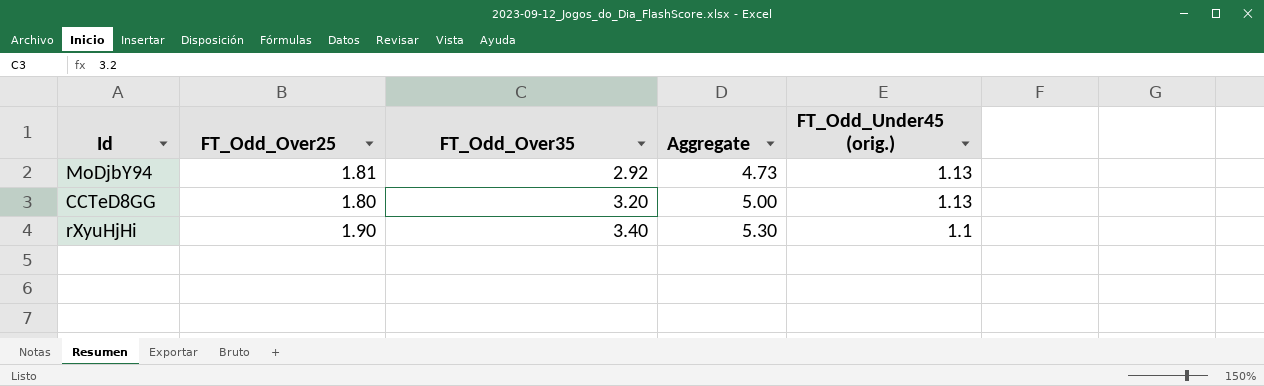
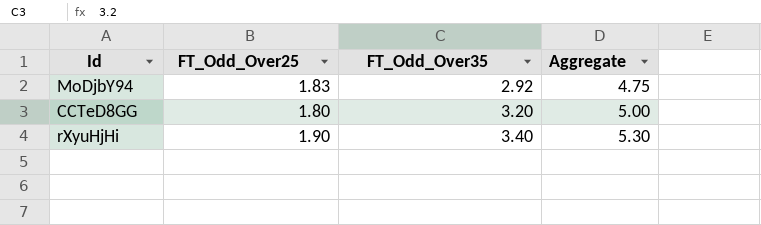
column FT_Odd_Under45 (orig.) | position: 5 -> none
MoDjbY94 | FT_Odd_Over25: 1.81 -> 1.83
MoDjbY94 | Aggregate: 4.73 -> 4.75

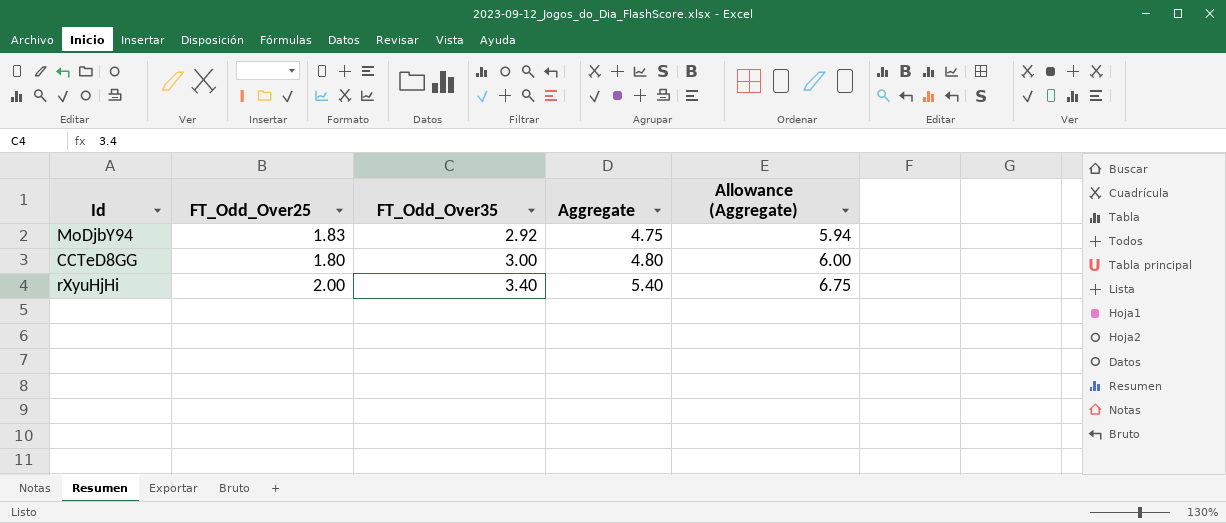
column Allowance (Aggregate) | formula: none -> [Aggregate] * 1.25
CCTeD8GG | FT_Odd_Over35: 3.20 -> 3.00
CCTeD8GG | Aggregate: 5.00 -> 4.80
rXyuHjHi | FT_Odd_Over25: 1.90 -> 2.00
rXyuHjHi | Aggregate: 5.30 -> 5.40

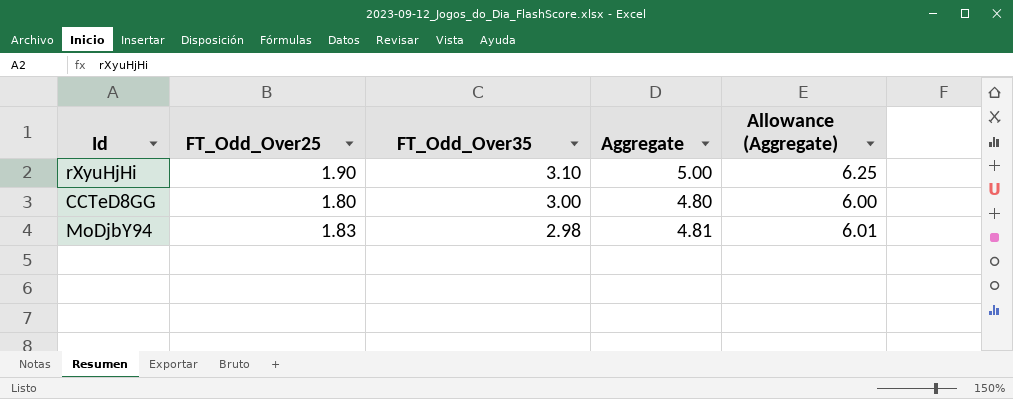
row order: FT_Odd_Over35 ascending -> FT_Odd_Over35 descending
rXyuHjHi | FT_Odd_Over25: 2.00 -> 1.90
rXyuHjHi | FT_Odd_Over35: 3.40 -> 3.10
rXyuHjHi | Aggregate: 5.40 -> 5.00
rXyuHjHi | Allowance (Aggregate): 6.75 -> 6.25
MoDjbY94 | FT_Odd_Over35: 2.92 -> 2.98
MoDjbY94 | Aggregate: 4.75 -> 4.81
MoDjbY94 | Allowance (Aggregate): 5.94 -> 6.01

